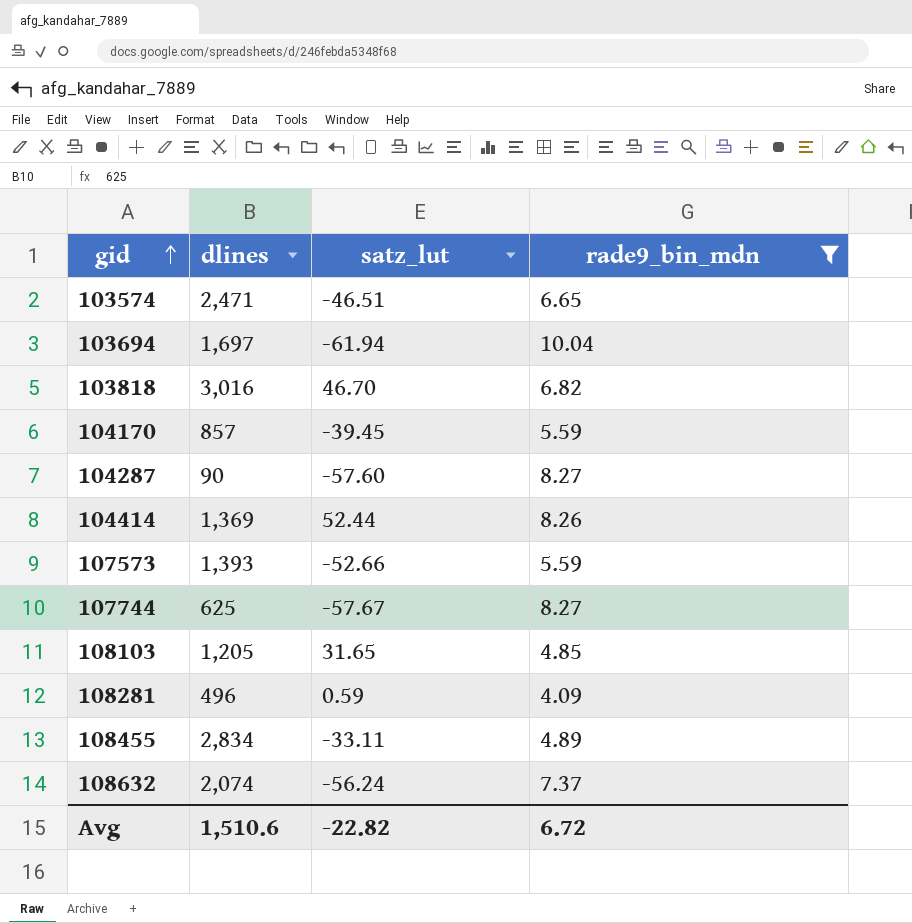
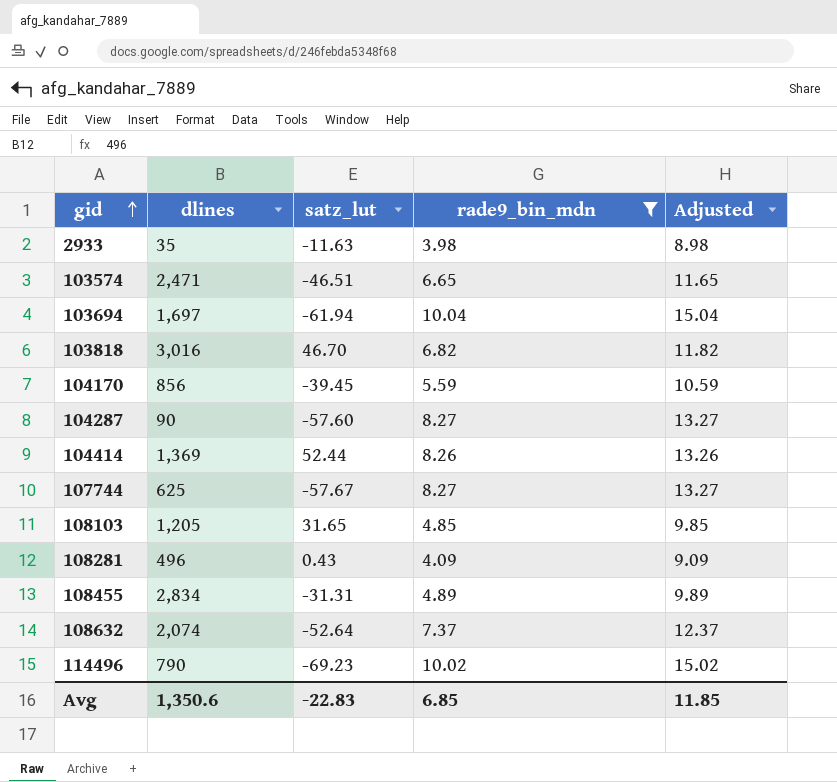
column Adjusted | formula: none -> [rade9_bin_mdn] + 5
row 107573: 1,393 | -52.66 | 5.59 -> none
row 2933: none -> 35 | -11.63 | 3.98 | 8.98
104170 | dlines: 857 -> 856
108281 | satz_lut: 0.59 -> 0.43
108455 | satz_lut: -33.11 -> -31.31
108632 | satz_lut: -56.24 -> -52.64
row 114496: none -> 790 | -69.23 | 10.02 | 15.02
Avg | dlines: 1,510.6 -> 1,350.6
Avg | satz_lut: -22.82 -> -22.83
Avg | rade9_bin_mdn: 6.72 -> 6.85

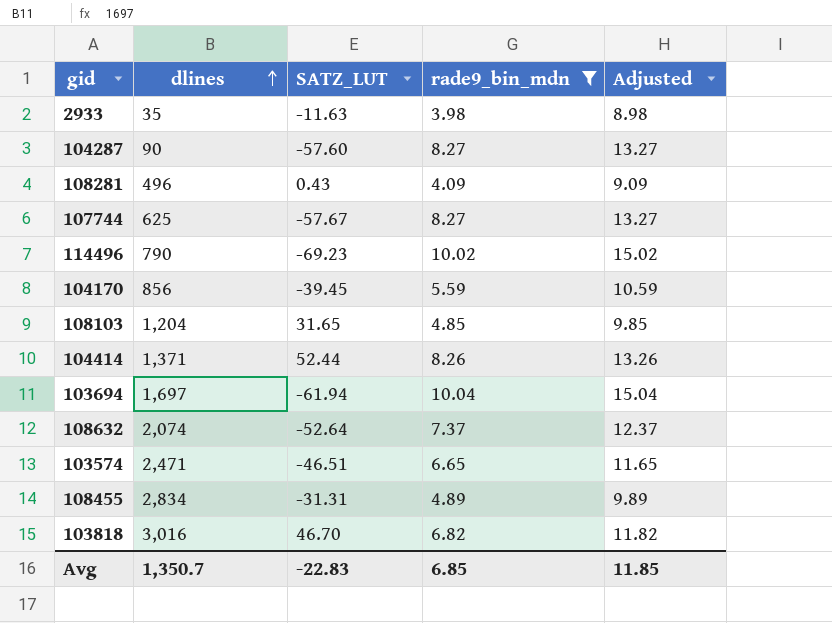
row order: gid ascending -> dlines ascending
column name: satz_lut -> SATZ_LUT
108103 | dlines: 1,205 -> 1,204
104414 | dlines: 1,369 -> 1,371
Avg | dlines: 1,350.6 -> 1,350.7

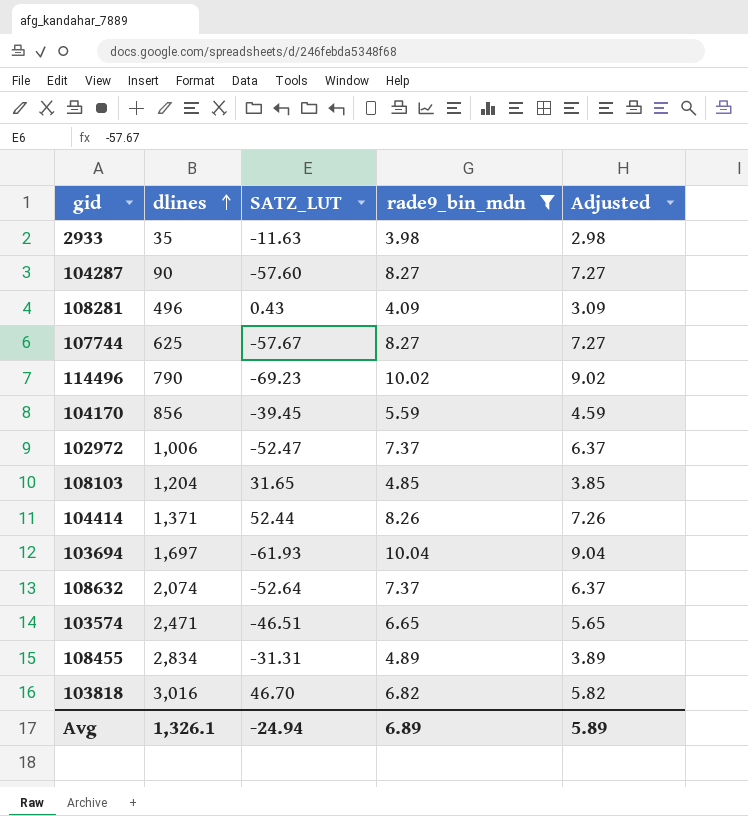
column Adjusted | formula: [rade9_bin_mdn] + 5 -> [rade9_bin_mdn] - 1
row 102972: none -> 1,006 | -52.47 | 7.37 | 6.37
103694 | SATZ_LUT: -61.94 -> -61.93
Avg | dlines: 1,350.7 -> 1,326.1
Avg | SATZ_LUT: -22.83 -> -24.94
Avg | rade9_bin_mdn: 6.85 -> 6.89
Avg | Adjusted: 11.85 -> 5.89

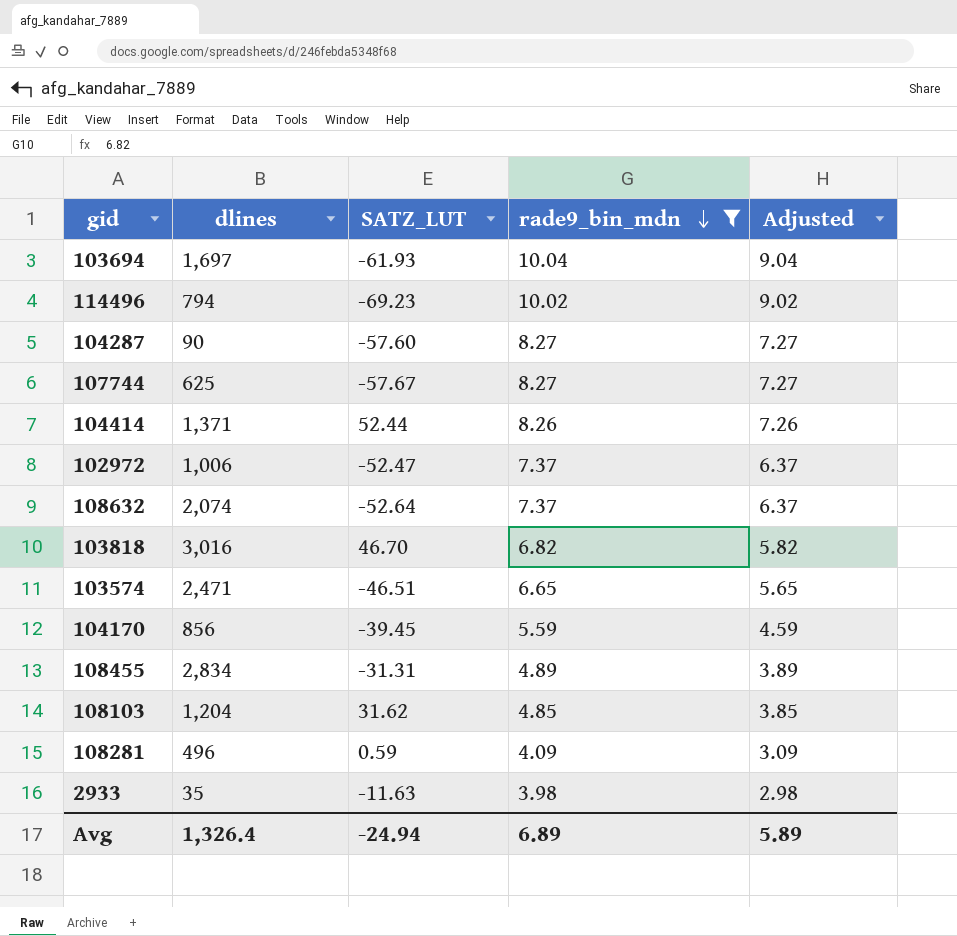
row order: dlines ascending -> rade9_bin_mdn descending
114496 | dlines: 790 -> 794
108103 | SATZ_LUT: 31.65 -> 31.62
108281 | SATZ_LUT: 0.43 -> 0.59
Avg | dlines: 1,326.1 -> 1,326.4

